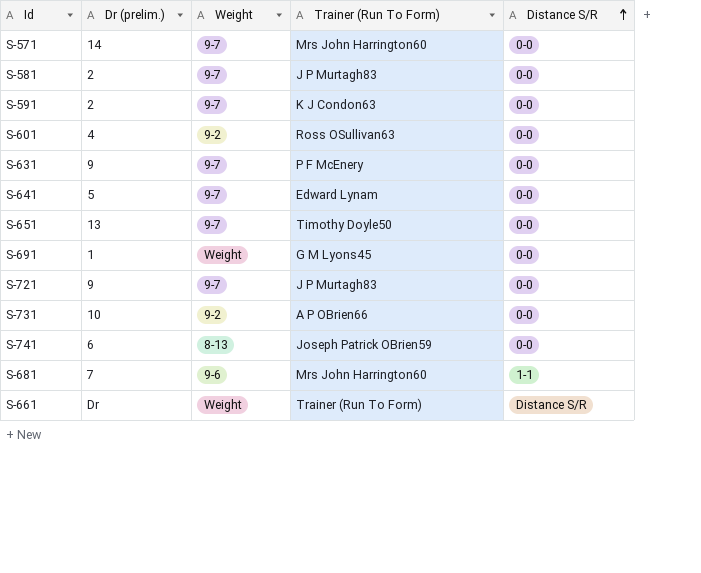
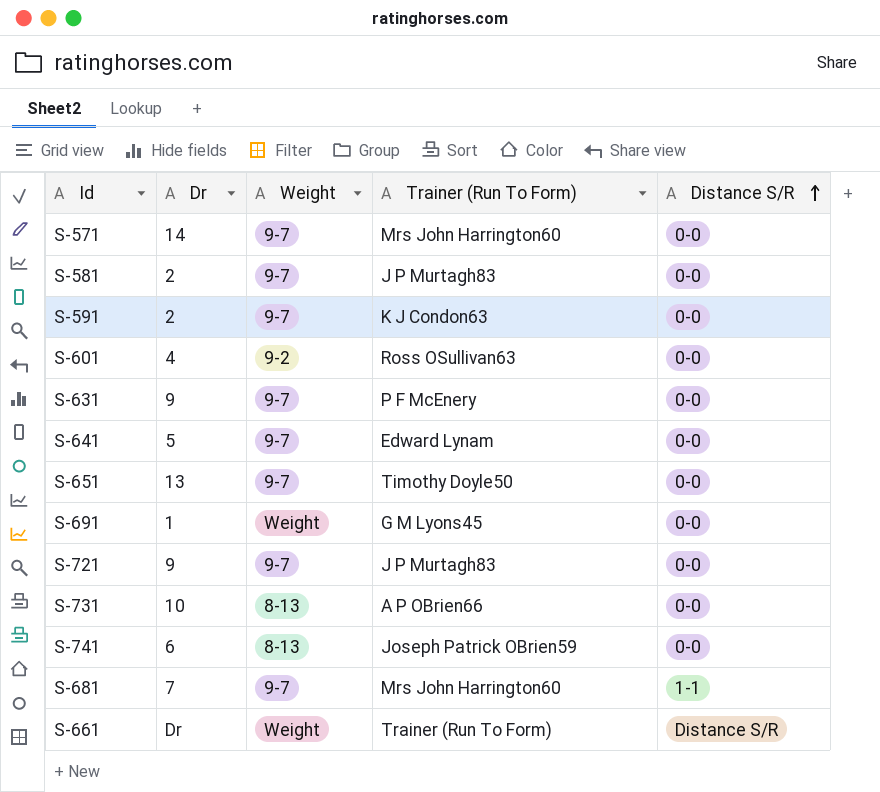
column name: Dr (prelim.) -> Dr
S-731 | Weight: 9-2 -> 8-13
S-681 | Weight: 9-6 -> 9-7

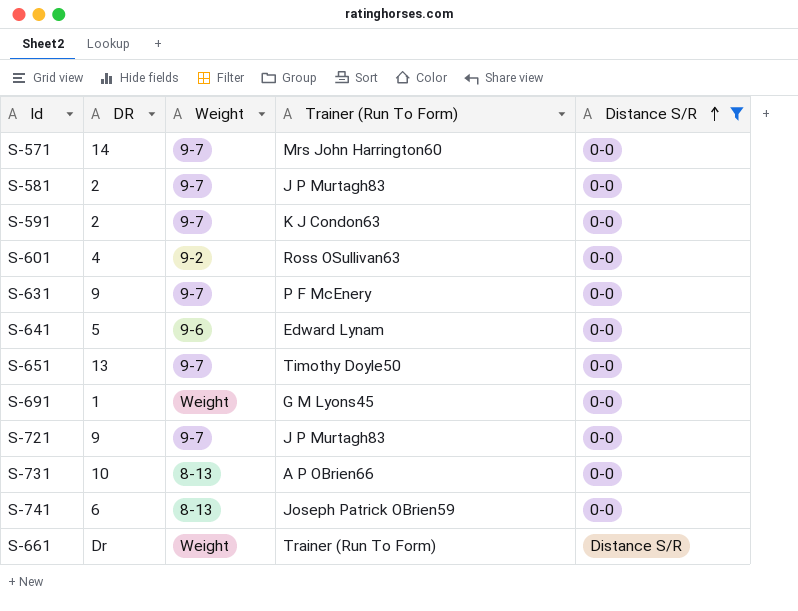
filter: none -> Distance S/R != 1-1
column name: Dr -> DR
S-641 | Weight: 9-7 -> 9-6

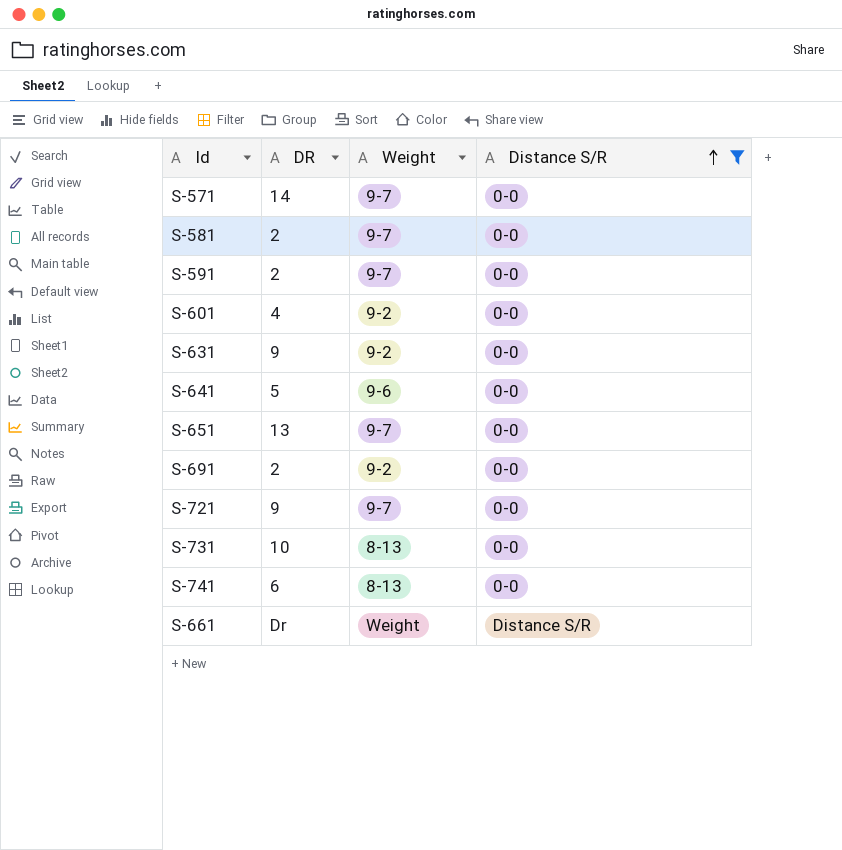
column Trainer (Run To Form) | position: 4 -> none
S-631 | Weight: 9-7 -> 9-2
S-691 | DR: 1 -> 2
S-691 | Weight: Weight -> 9-2

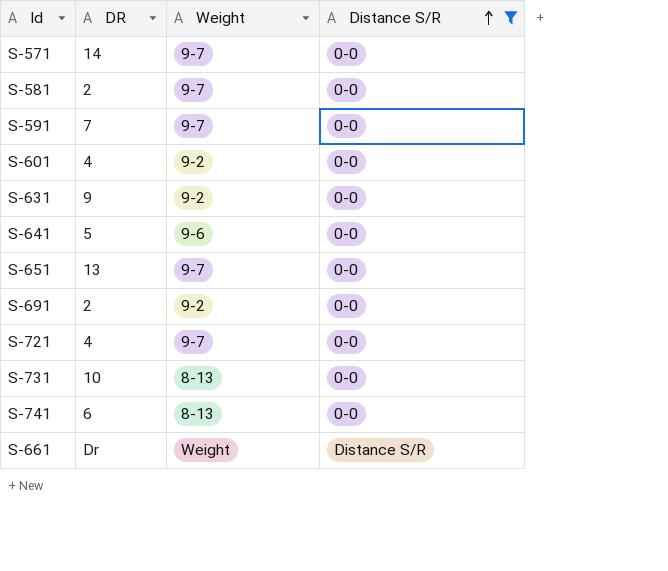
S-591 | DR: 2 -> 7
S-721 | DR: 9 -> 4

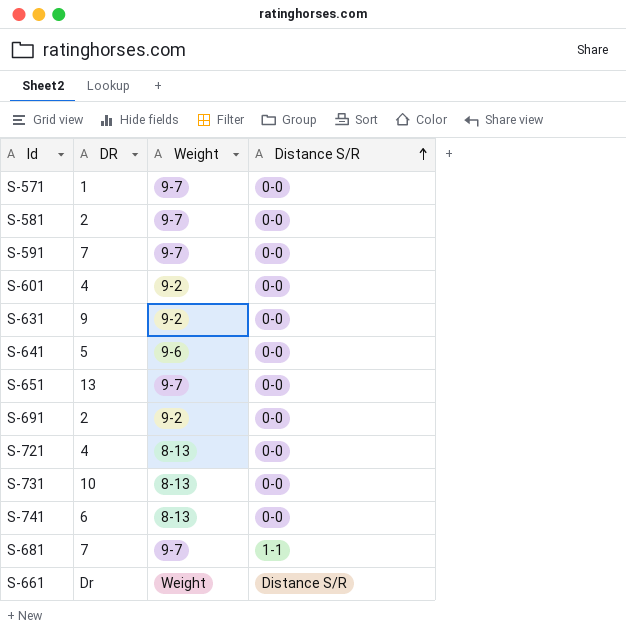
filter: Distance S/R != 1-1 -> none
S-571 | DR: 14 -> 1
S-721 | Weight: 9-7 -> 8-13

